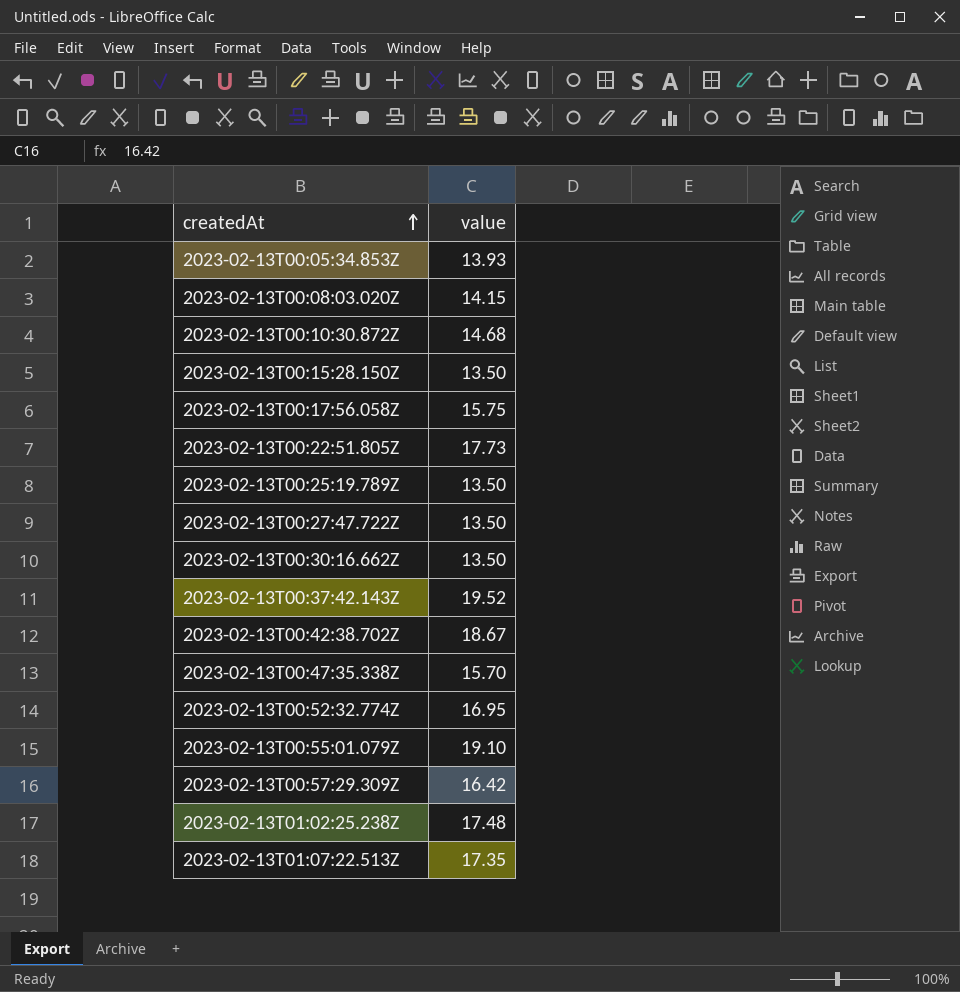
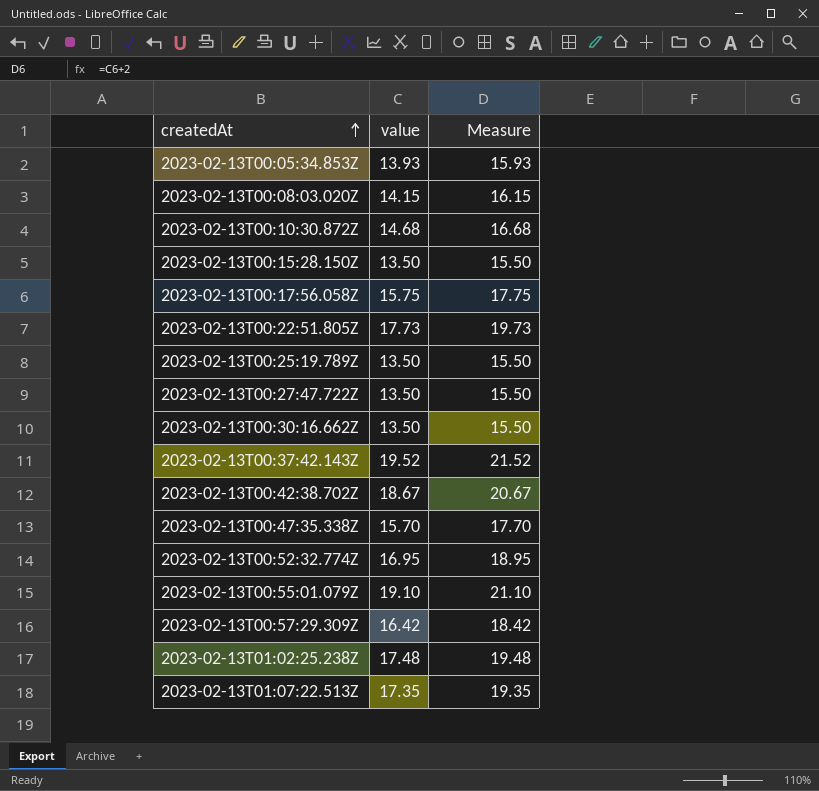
column Measure | formula: none -> [value] + 2

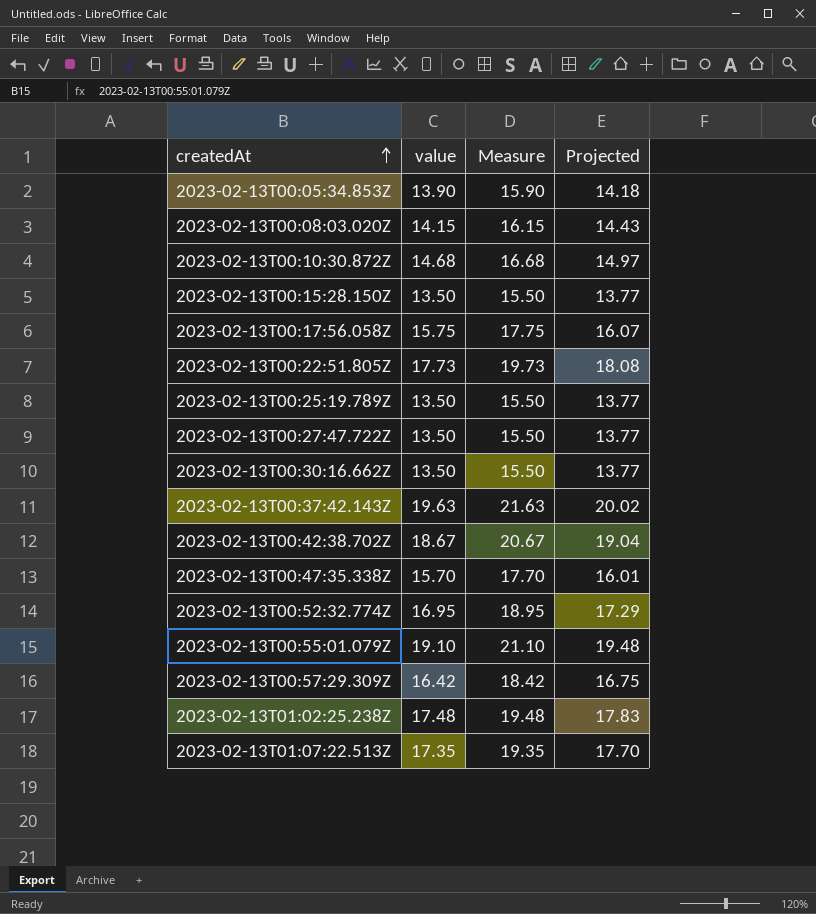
column Projected | formula: none -> [value] * 1.02
2023-02-13T00:05:34.853Z | value: 13.93 -> 13.90
2023-02-13T00:05:34.853Z | Measure: 15.93 -> 15.90
2023-02-13T00:37:42.143Z | value: 19.52 -> 19.63
2023-02-13T00:37:42.143Z | Measure: 21.52 -> 21.63

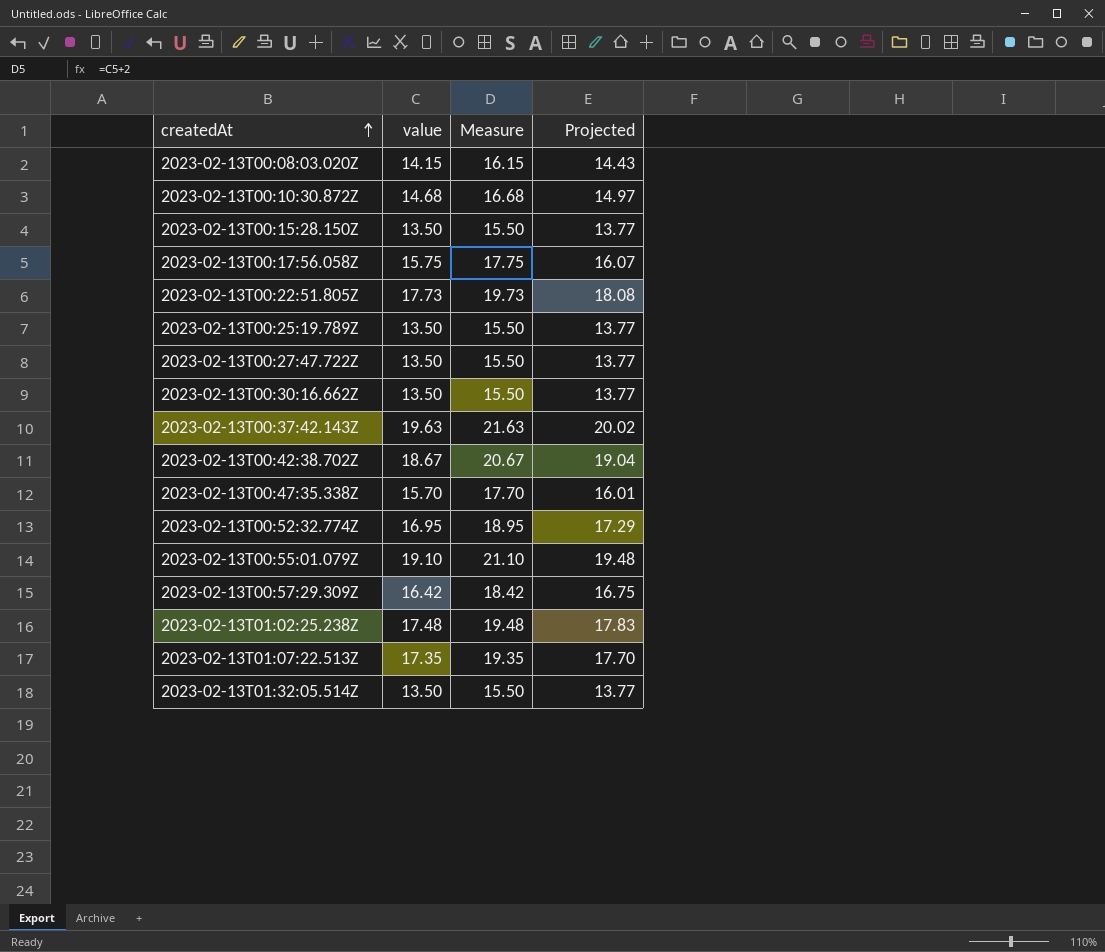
row 2023-02-13T00:05:34.853Z: 13.90 | 15.90 | 14.18 -> none
row 2023-02-13T01:32:05.514Z: none -> 13.50 | 15.50 | 13.77

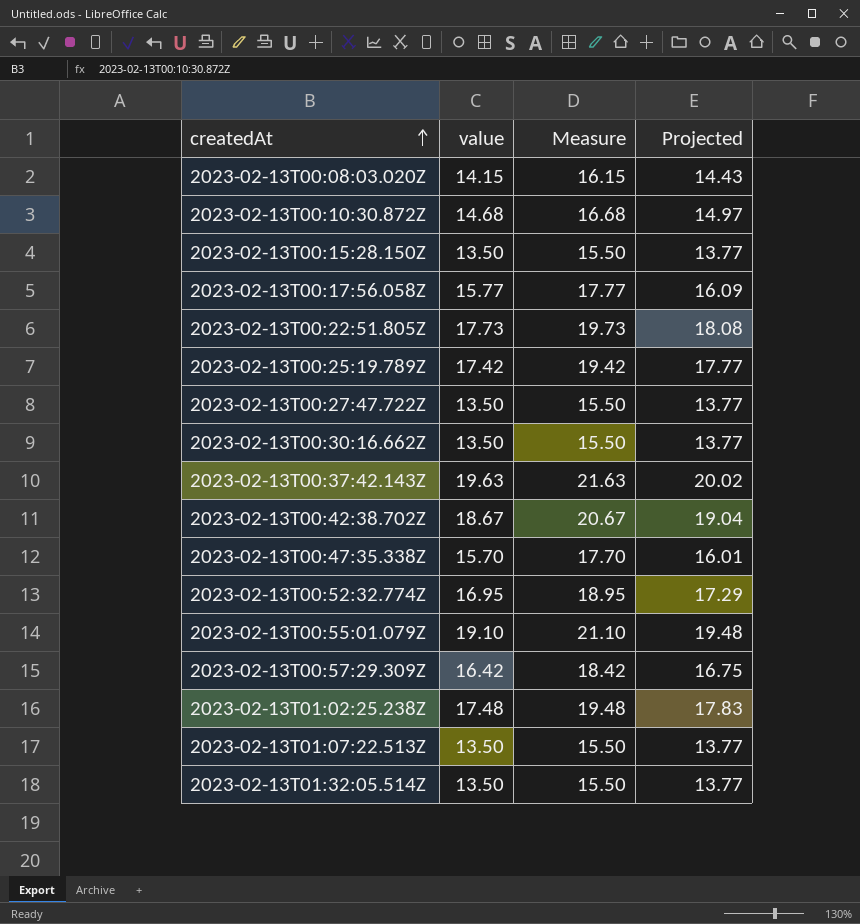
2023-02-13T00:17:56.058Z | value: 15.75 -> 15.77
2023-02-13T00:17:56.058Z | Measure: 17.75 -> 17.77
2023-02-13T00:17:56.058Z | Projected: 16.07 -> 16.09
2023-02-13T00:25:19.789Z | value: 13.50 -> 17.42
2023-02-13T00:25:19.789Z | Measure: 15.50 -> 19.42
2023-02-13T00:25:19.789Z | Projected: 13.77 -> 17.77
2023-02-13T01:07:22.513Z | value: 17.35 -> 13.50
2023-02-13T01:07:22.513Z | Measure: 19.35 -> 15.50
2023-02-13T01:07:22.513Z | Projected: 17.70 -> 13.77

